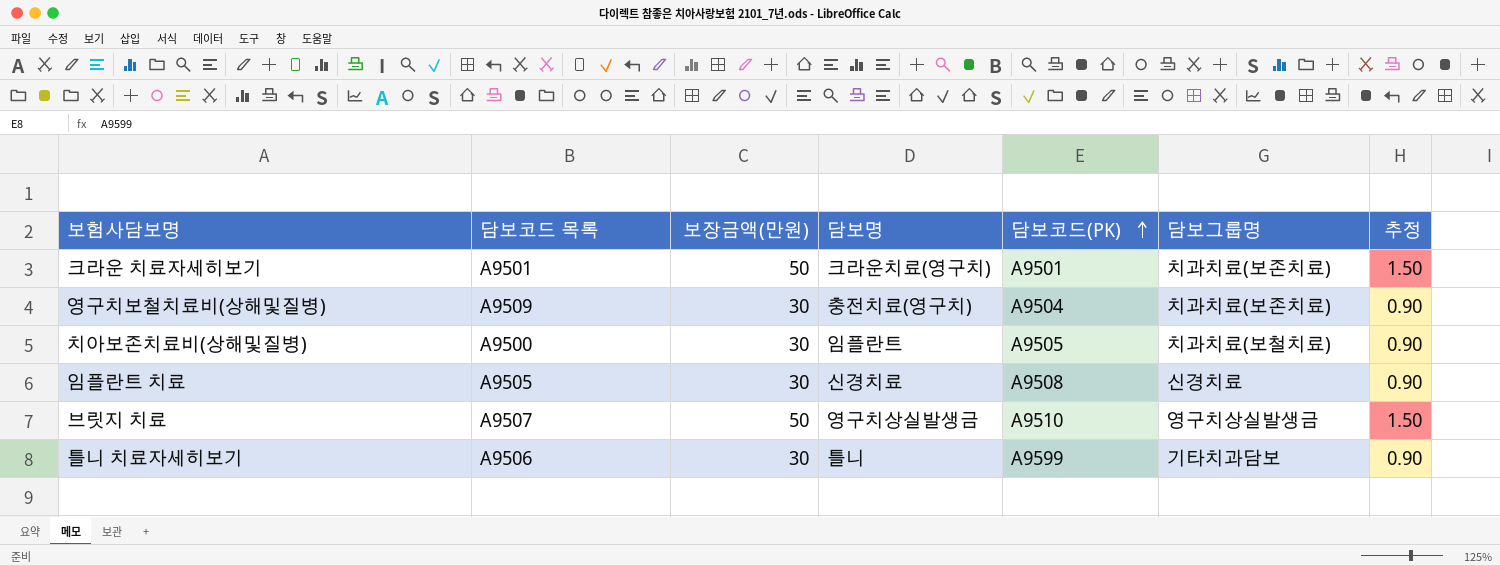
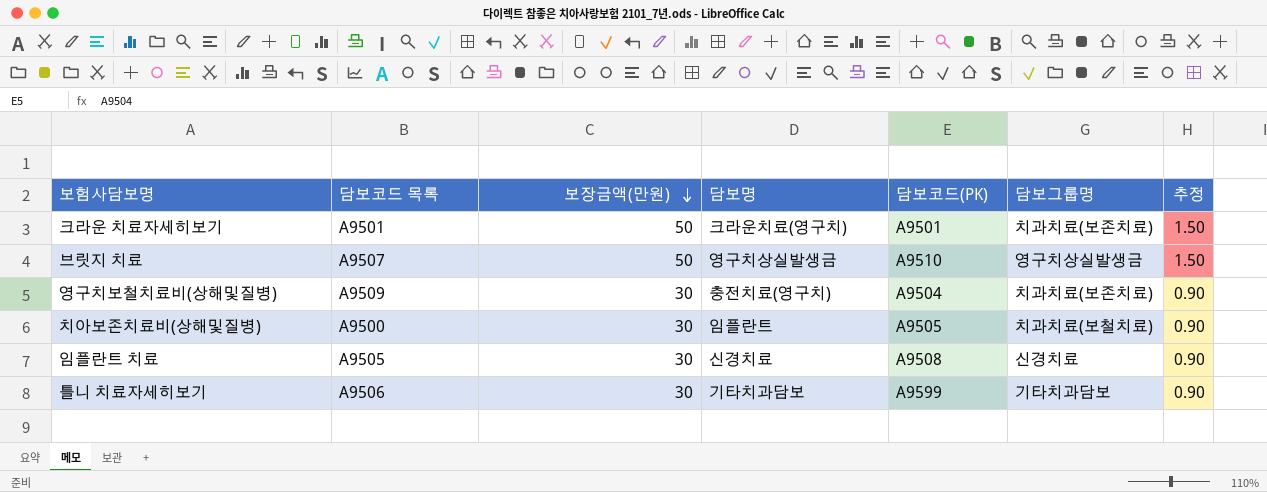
row order: 담보코드(PK) ascending -> 보장금액(만원) descending
틀니 치료자세히보기 | 담보명: 틀니 -> 기타치과담보

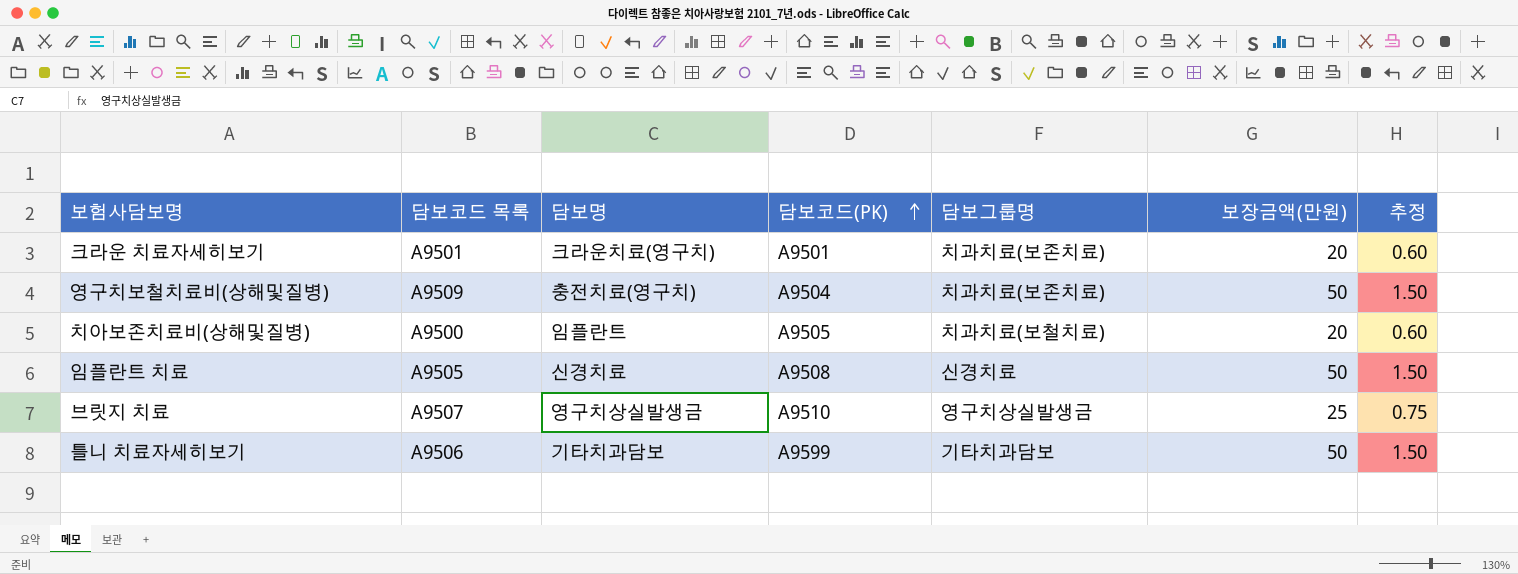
row order: 보장금액(만원) descending -> 담보코드(PK) ascending
column 보장금액(만원) | position: 3 -> 6
크라운 치료자세히보기 | 보장금액(만원): 50 -> 20
크라운 치료자세히보기 | 추정: 1.50 -> 0.60
영구치보철치료비(상해및질병) | 보장금액(만원): 30 -> 50
영구치보철치료비(상해및질병) | 추정: 0.90 -> 1.50
치아보존치료비(상해및질병) | 보장금액(만원): 30 -> 20
치아보존치료비(상해및질병) | 추정: 0.90 -> 0.60
임플란트 치료 | 보장금액(만원): 30 -> 50
임플란트 치료 | 추정: 0.90 -> 1.50
브릿지 치료 | 보장금액(만원): 50 -> 25
브릿지 치료 | 추정: 1.50 -> 0.75
틀니 치료자세히보기 | 보장금액(만원): 30 -> 50
틀니 치료자세히보기 | 추정: 0.90 -> 1.50

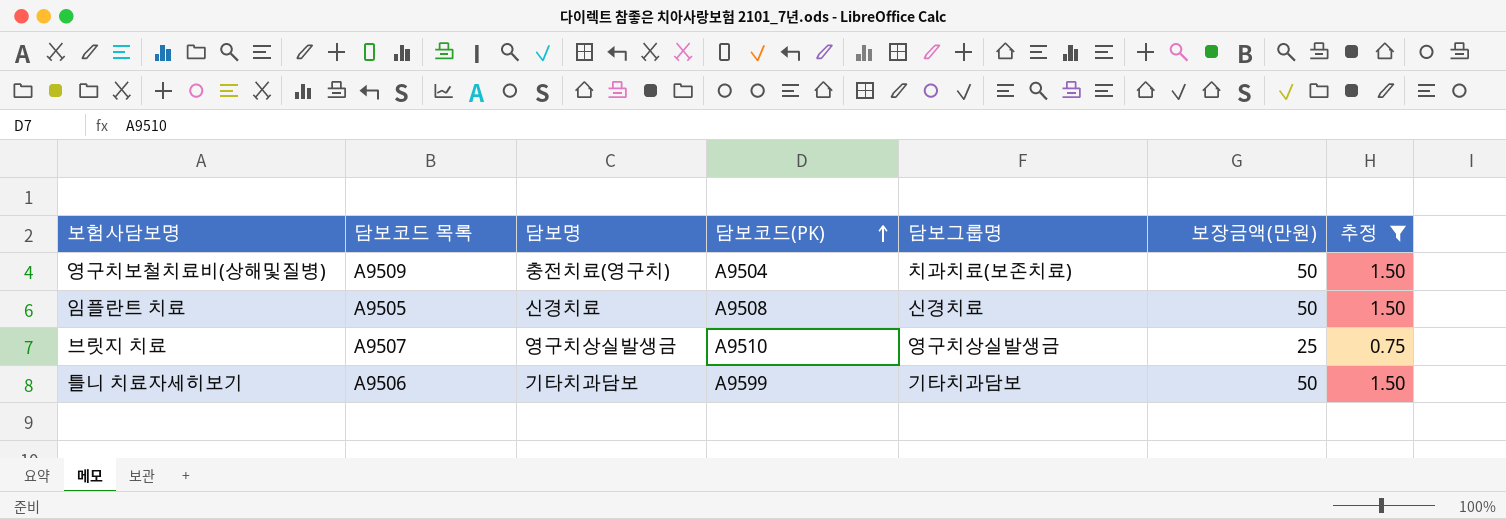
filter: none -> 추정 != 0.60

